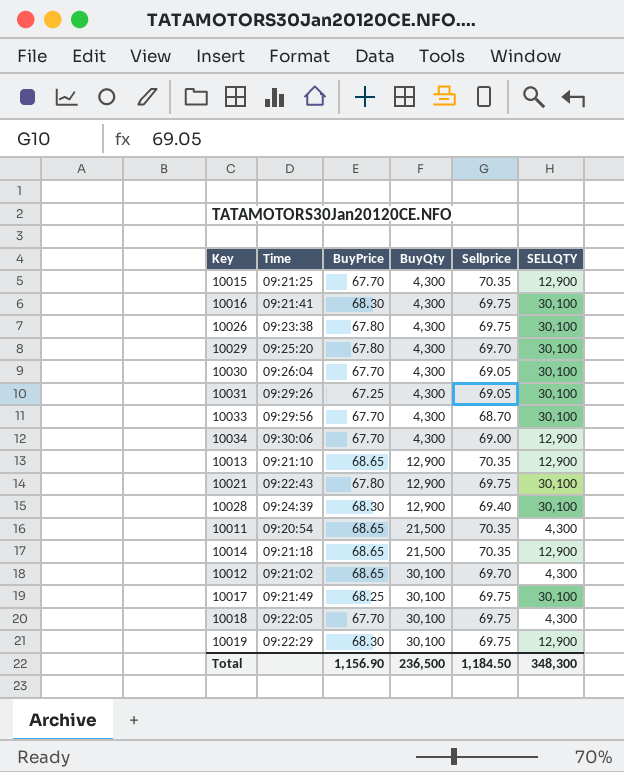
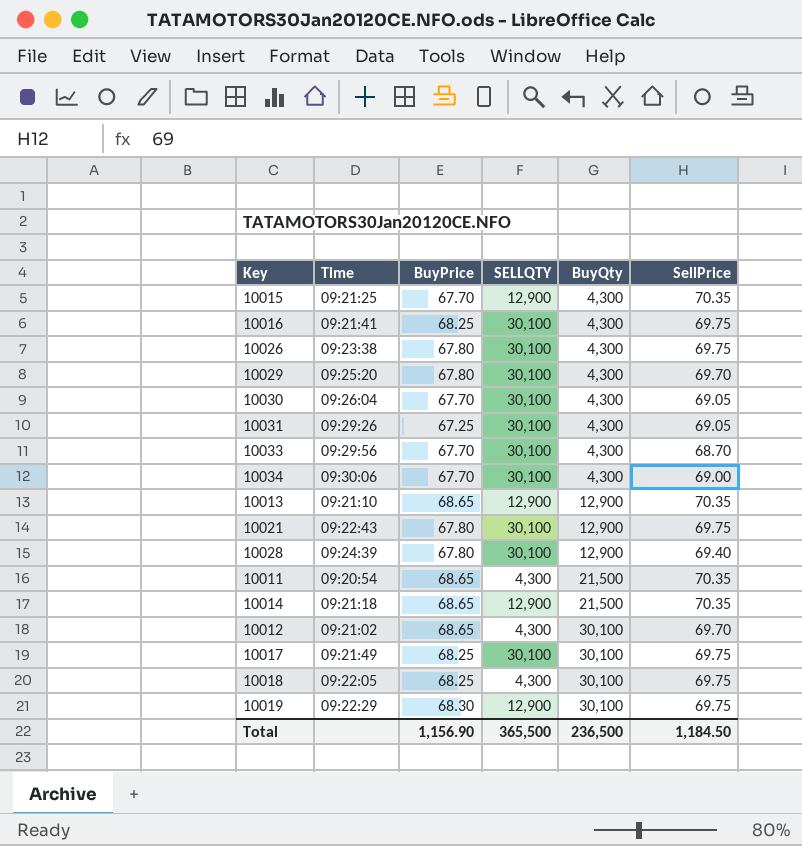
column SELLQTY | position: 6 -> 4
column name: Sellprice -> SellPrice
10016 | BuyPrice: 68.30 -> 68.25
10034 | SELLQTY: 12,900 -> 30,100
10028 | BuyPrice: 68.30 -> 67.80
10018 | BuyPrice: 67.70 -> 68.25
Total | SELLQTY: 348,300 -> 365,500

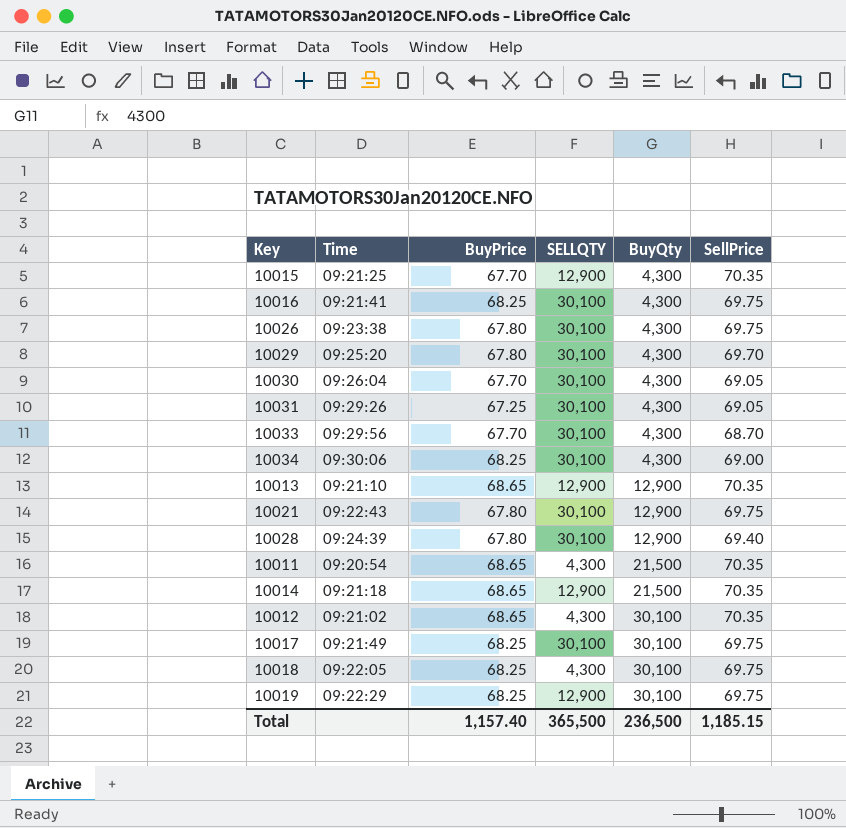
10034 | BuyPrice: 67.70 -> 68.25
10012 | SellPrice: 69.70 -> 70.35
10019 | BuyPrice: 68.30 -> 68.25
Total | BuyPrice: 1,156.90 -> 1,157.40
Total | SellPrice: 1,184.50 -> 1,185.15

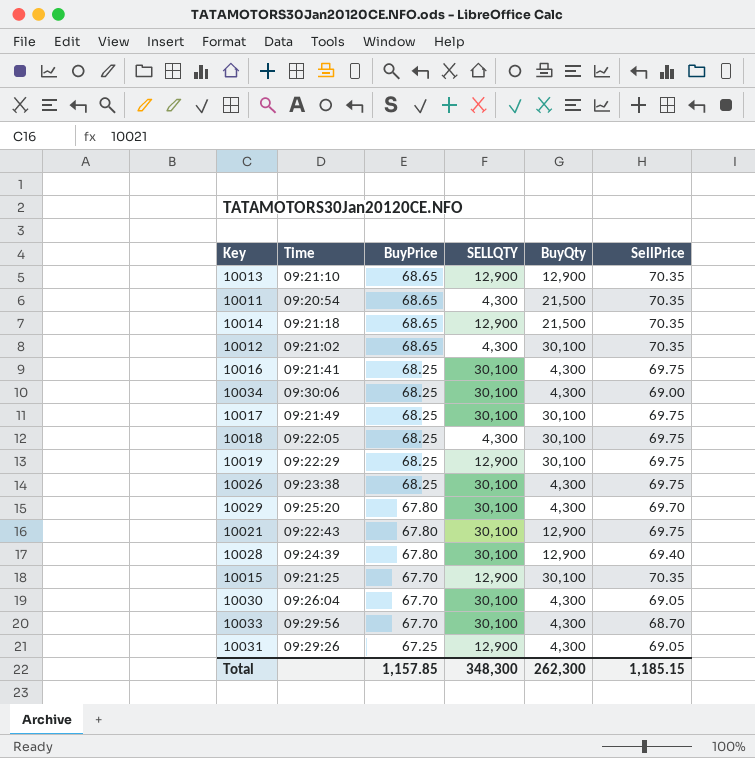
row order: BuyQty ascending -> BuyPrice descending
10026 | BuyPrice: 67.80 -> 68.25
10015 | BuyQty: 4,300 -> 30,100
10031 | SELLQTY: 30,100 -> 12,900
Total | BuyPrice: 1,157.40 -> 1,157.85
Total | SELLQTY: 365,500 -> 348,300
Total | BuyQty: 236,500 -> 262,300

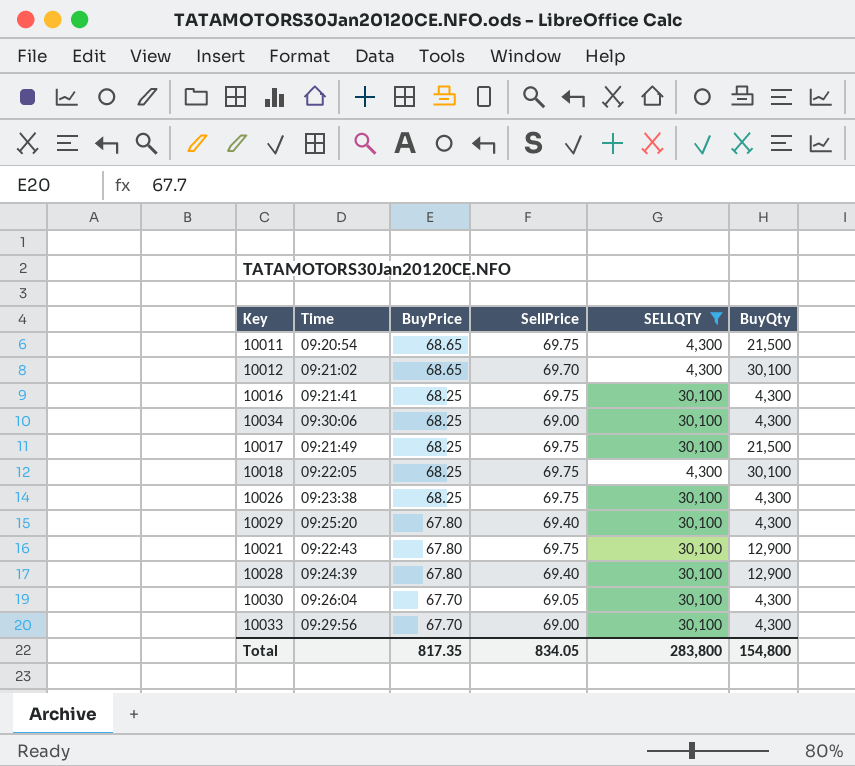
filter: none -> SELLQTY != 12,900
column SellPrice | position: 6 -> 4
10011 | SellPrice: 70.35 -> 69.75
10012 | SellPrice: 70.35 -> 69.70
10017 | BuyQty: 30,100 -> 21,500
10029 | SellPrice: 69.70 -> 69.40
10033 | SellPrice: 68.70 -> 69.00
Total | BuyPrice: 1,157.85 -> 817.35
Total | SellPrice: 1,185.15 -> 834.05
Total | SELLQTY: 348,300 -> 283,800
Total | BuyQty: 262,300 -> 154,800

